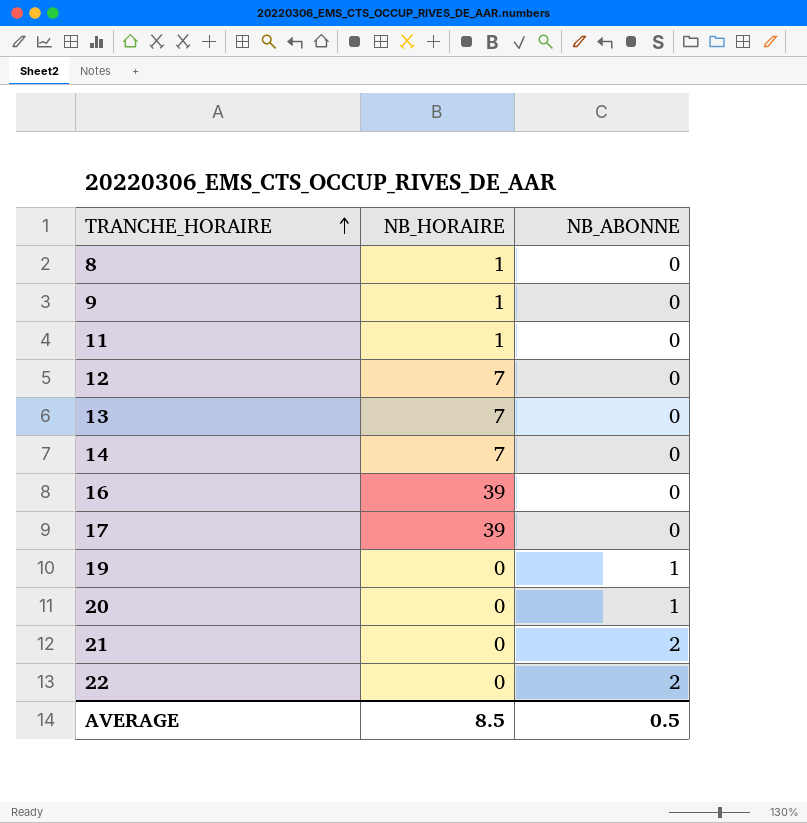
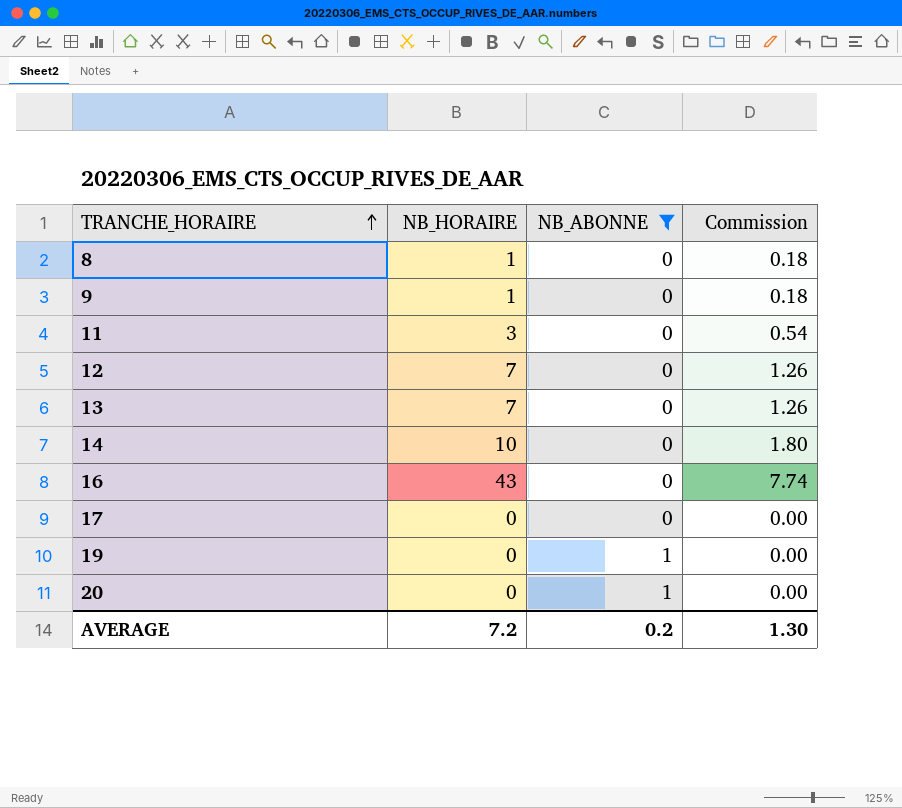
filter: none -> NB_ABONNE != 2
column Commission | formula: none -> [NB_HORAIRE] * 0.18
11 | NB_HORAIRE: 1 -> 3
14 | NB_HORAIRE: 7 -> 10
16 | NB_HORAIRE: 39 -> 43
17 | NB_HORAIRE: 39 -> 0
AVERAGE | NB_HORAIRE: 8.5 -> 7.2
AVERAGE | NB_ABONNE: 0.5 -> 0.2

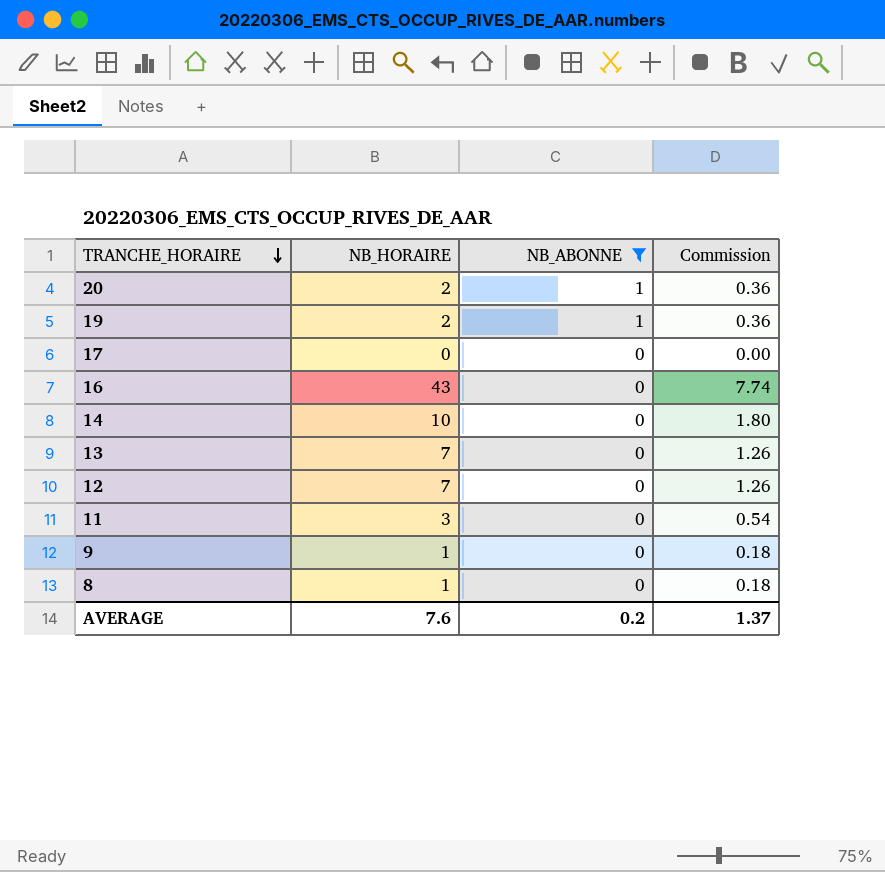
row order: TRANCHE_HORAIRE ascending -> TRANCHE_HORAIRE descending
20 | NB_HORAIRE: 0 -> 2
20 | Commission: 0.00 -> 0.36
19 | NB_HORAIRE: 0 -> 2
19 | Commission: 0.00 -> 0.36
AVERAGE | NB_HORAIRE: 7.2 -> 7.6
AVERAGE | Commission: 1.30 -> 1.37

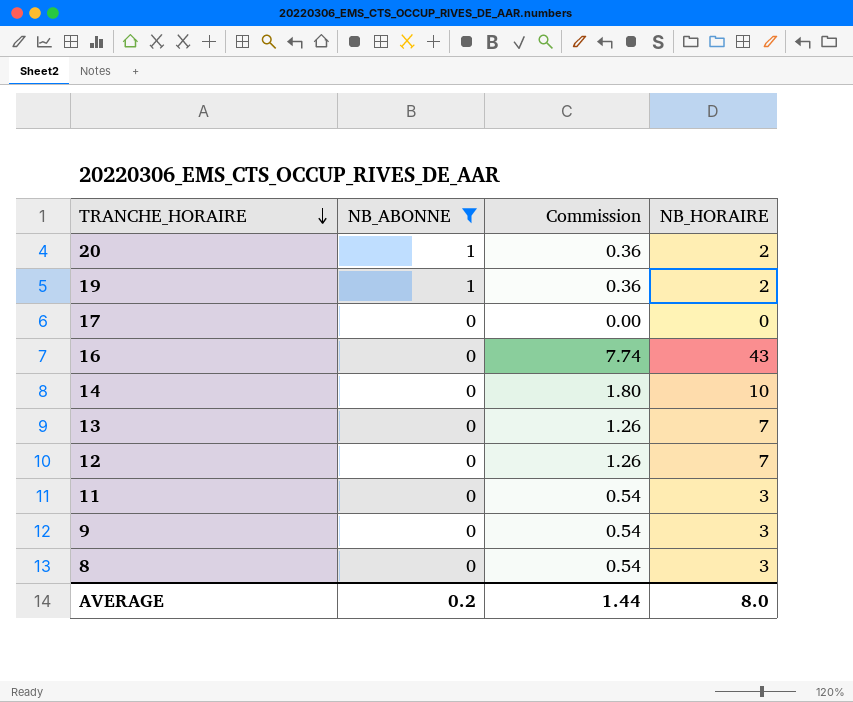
column NB_HORAIRE | position: 2 -> 4
9 | Commission: 0.18 -> 0.54
9 | NB_HORAIRE: 1 -> 3
8 | Commission: 0.18 -> 0.54
8 | NB_HORAIRE: 1 -> 3
AVERAGE | Commission: 1.37 -> 1.44
AVERAGE | NB_HORAIRE: 7.6 -> 8.0

